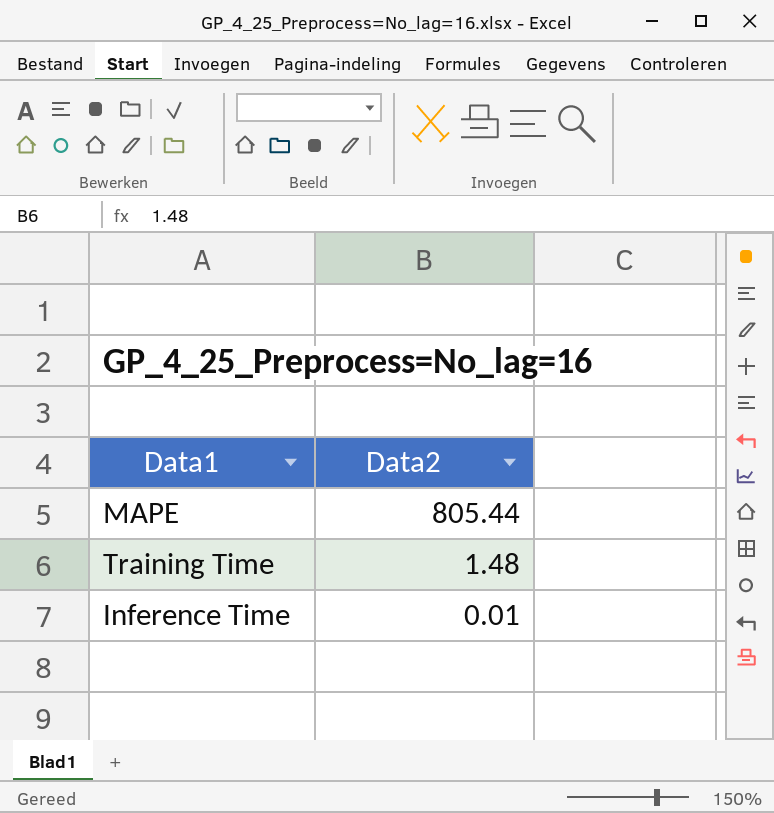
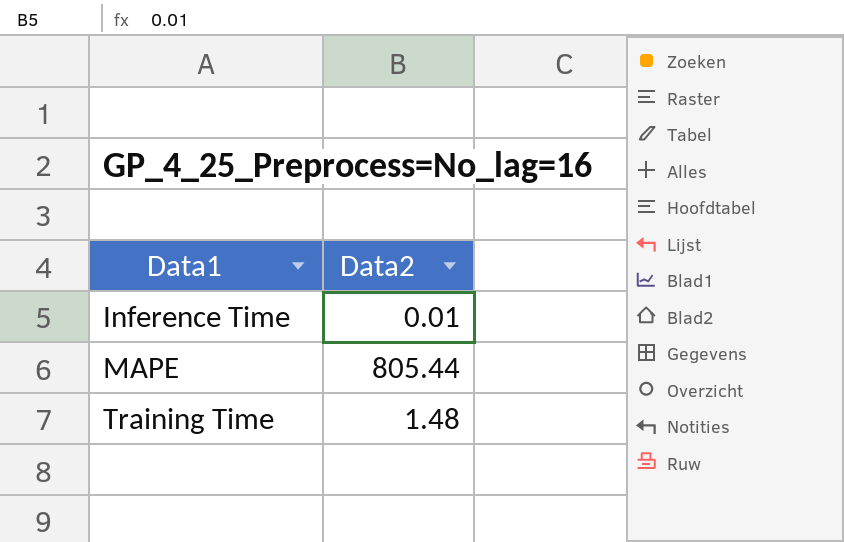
row order: Data2 descending -> Data1 ascending

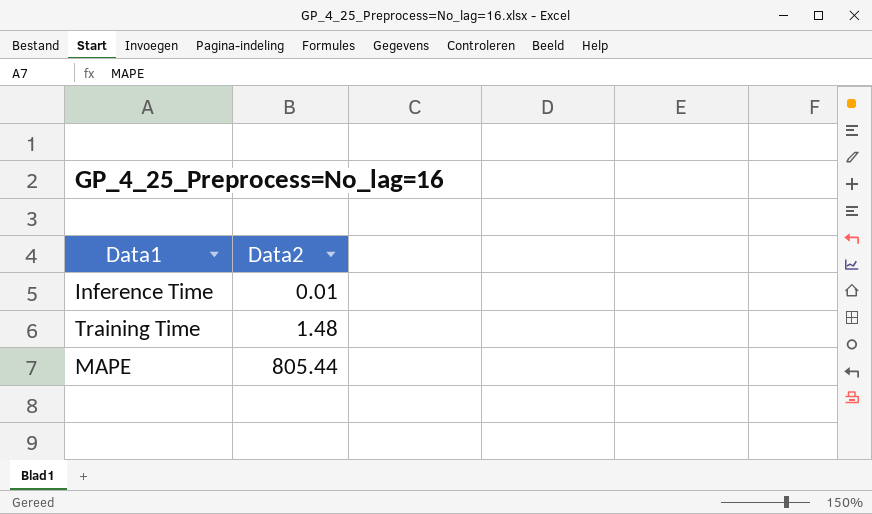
row order: Data1 ascending -> Data2 ascending

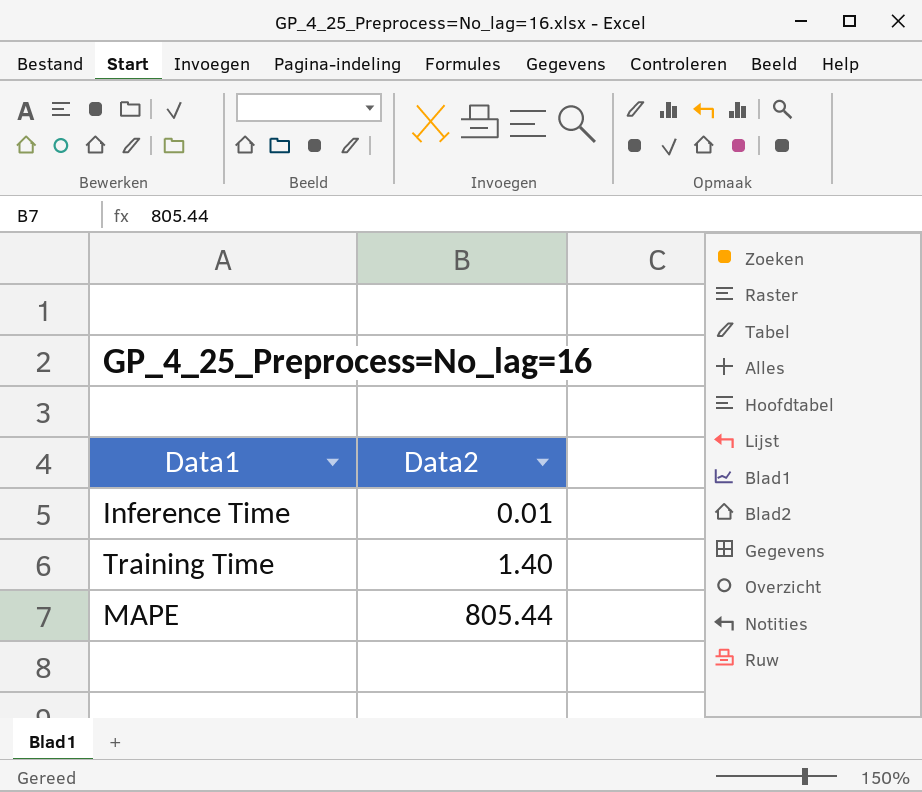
Training Time | Data2: 1.48 -> 1.40

